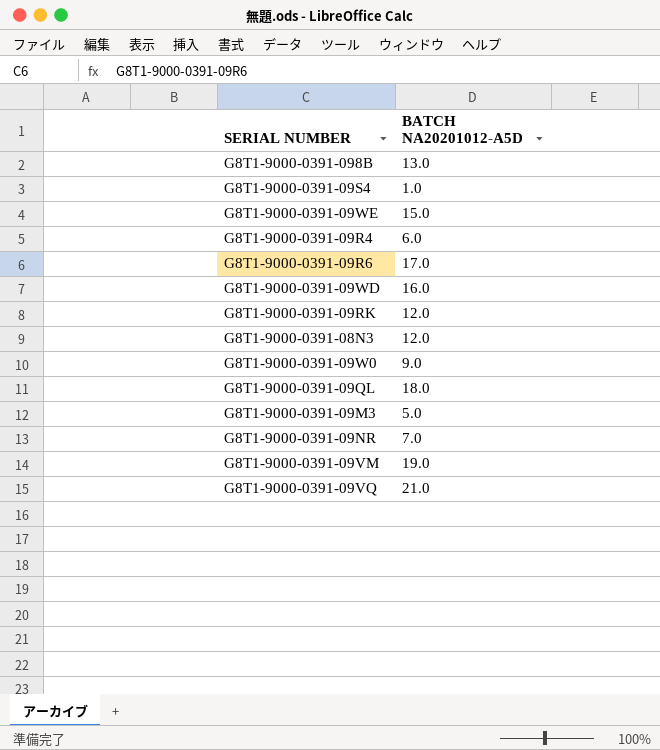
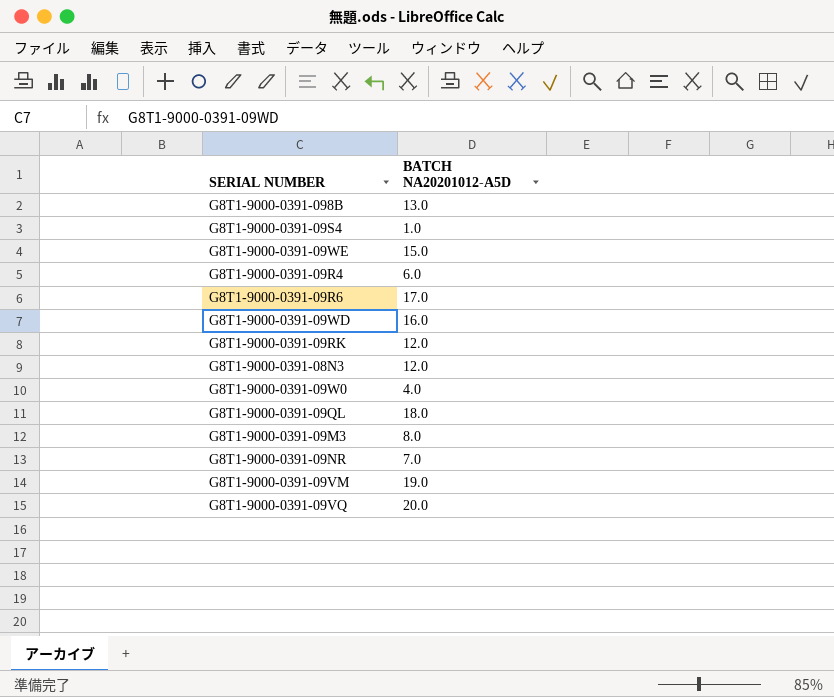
G8T1-9000-0391-09W0 | BATCH NA20201012-A5D: 9.0 -> 4.0
G8T1-9000-0391-09M3 | BATCH NA20201012-A5D: 5.0 -> 8.0
G8T1-9000-0391-09VQ | BATCH NA20201012-A5D: 21.0 -> 20.0

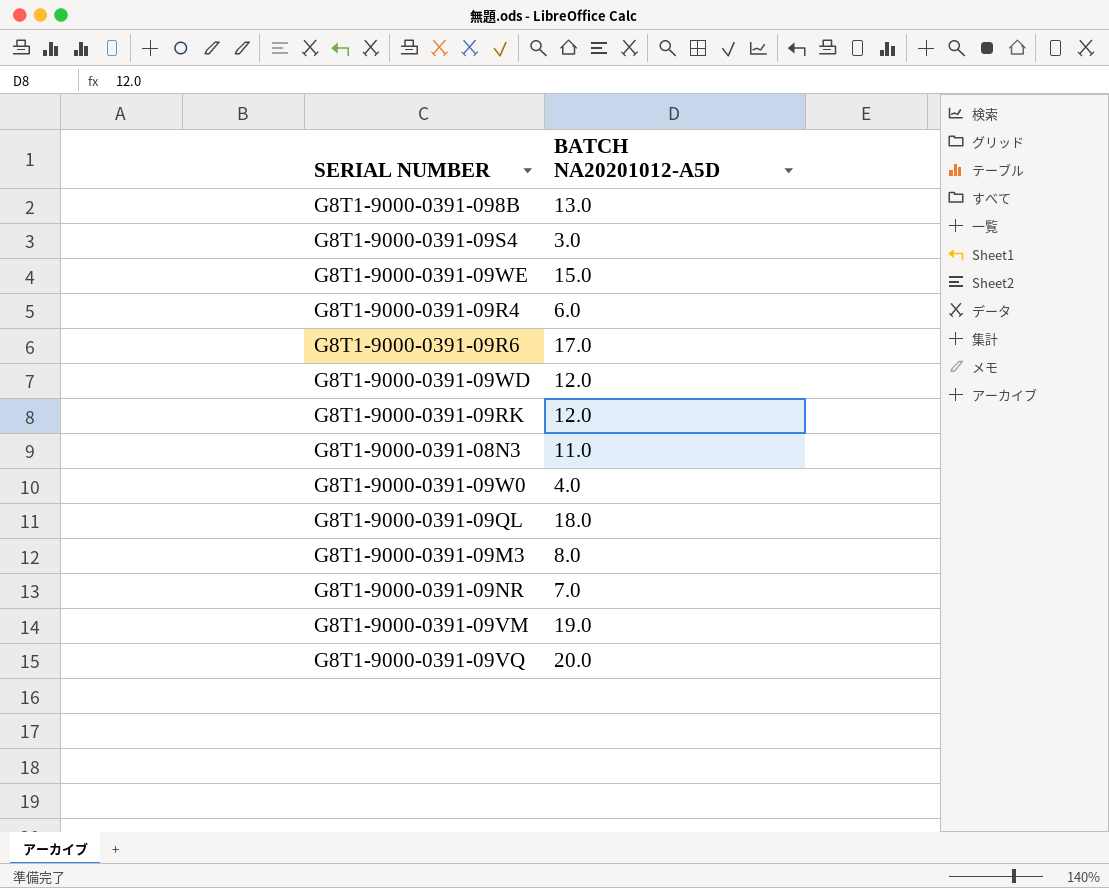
G8T1-9000-0391-09S4 | BATCH NA20201012-A5D: 1.0 -> 3.0
G8T1-9000-0391-09WD | BATCH NA20201012-A5D: 16.0 -> 12.0
G8T1-9000-0391-08N3 | BATCH NA20201012-A5D: 12.0 -> 11.0

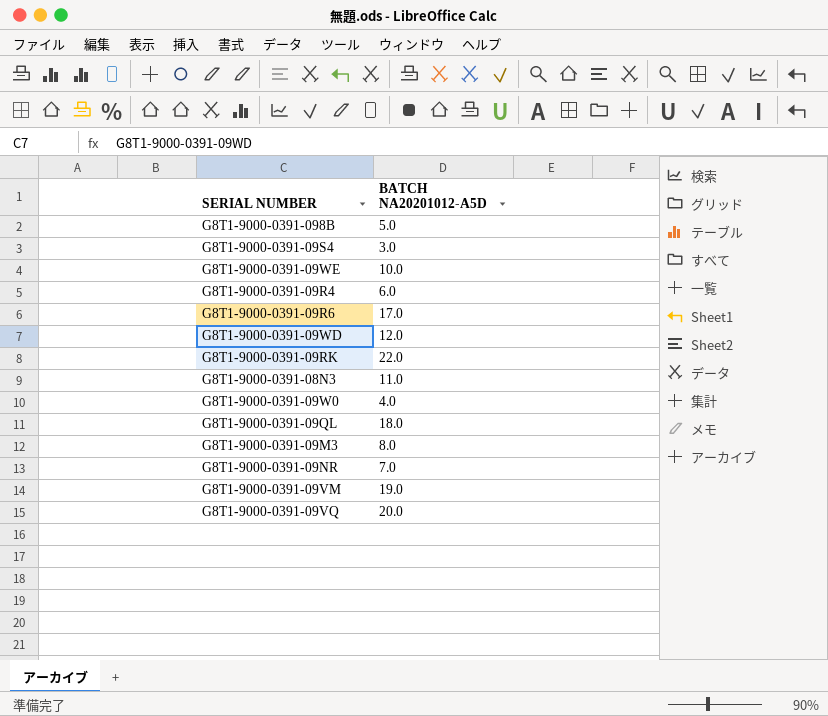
G8T1-9000-0391-098B | BATCH NA20201012-A5D: 13.0 -> 5.0
G8T1-9000-0391-09WE | BATCH NA20201012-A5D: 15.0 -> 10.0
G8T1-9000-0391-09RK | BATCH NA20201012-A5D: 12.0 -> 22.0

